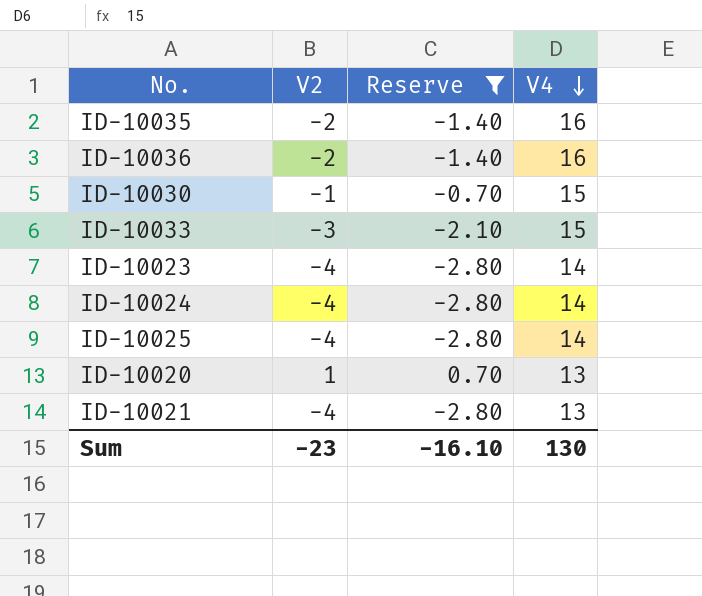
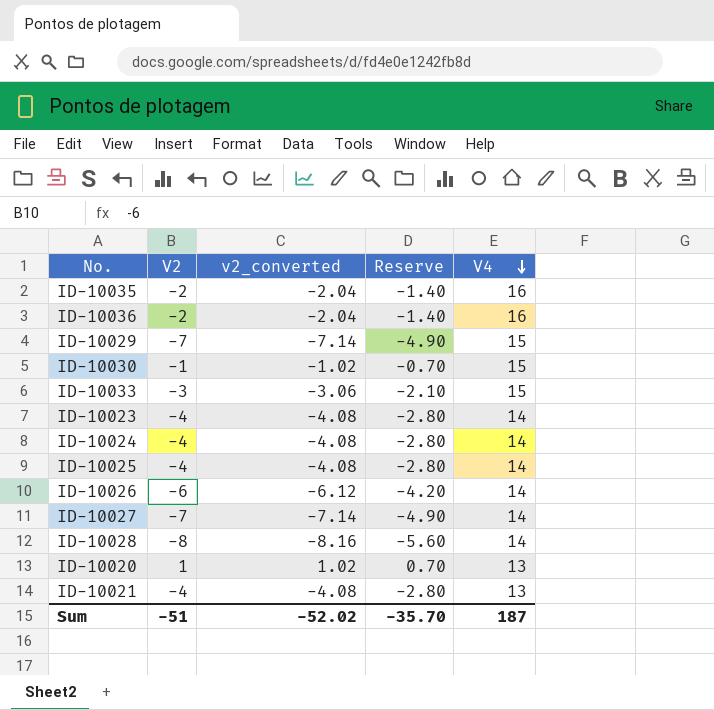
filter: Reserve >= -2.80 -> none
column v2_converted | formula: none -> [V2] * 1.02
Sum | V2: -23 -> -51
Sum | Reserve: -16.10 -> -35.70
Sum | V4: 130 -> 187

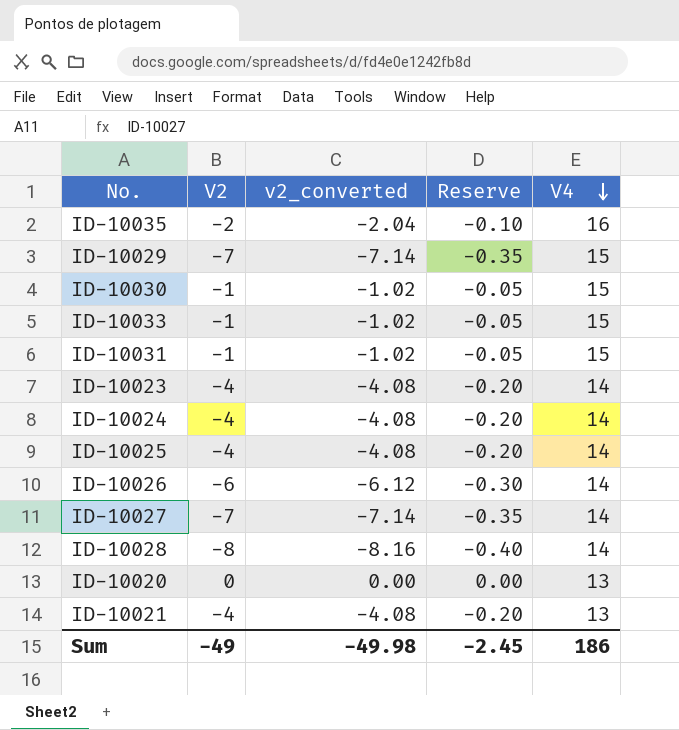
column Reserve | formula: [V2] * 0.7 -> [V2] * 0.05
row ID-10036: -2 | -2.04 | -1.40 | 16 -> none
ID-10033 | V2: -3 -> -1
ID-10033 | v2_converted: -3.06 -> -1.02
row ID-10031: none -> -1 | -1.02 | -0.05 | 15
ID-10020 | V2: 1 -> 0
ID-10020 | v2_converted: 1.02 -> 0.00
Sum | V2: -51 -> -49
Sum | v2_converted: -52.02 -> -49.98
Sum | Reserve: -35.70 -> -2.45
Sum | V4: 187 -> 186

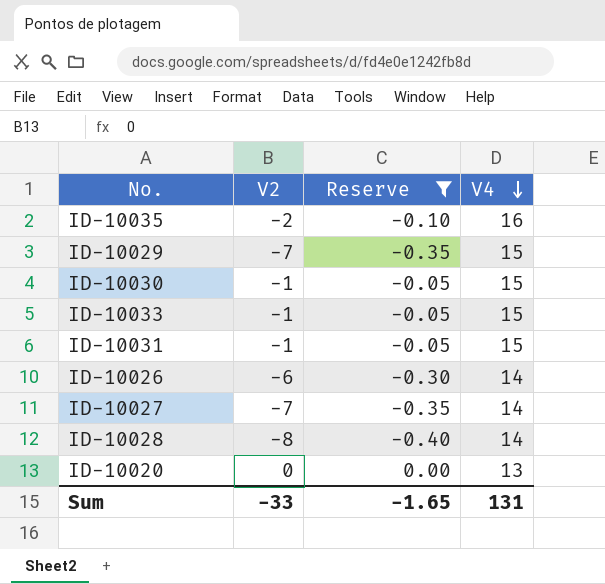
filter: none -> Reserve != -0.20
column v2_converted | formula: [V2] * 1.02 -> none
Sum | V2: -49 -> -33
Sum | Reserve: -2.45 -> -1.65
Sum | V4: 186 -> 131

